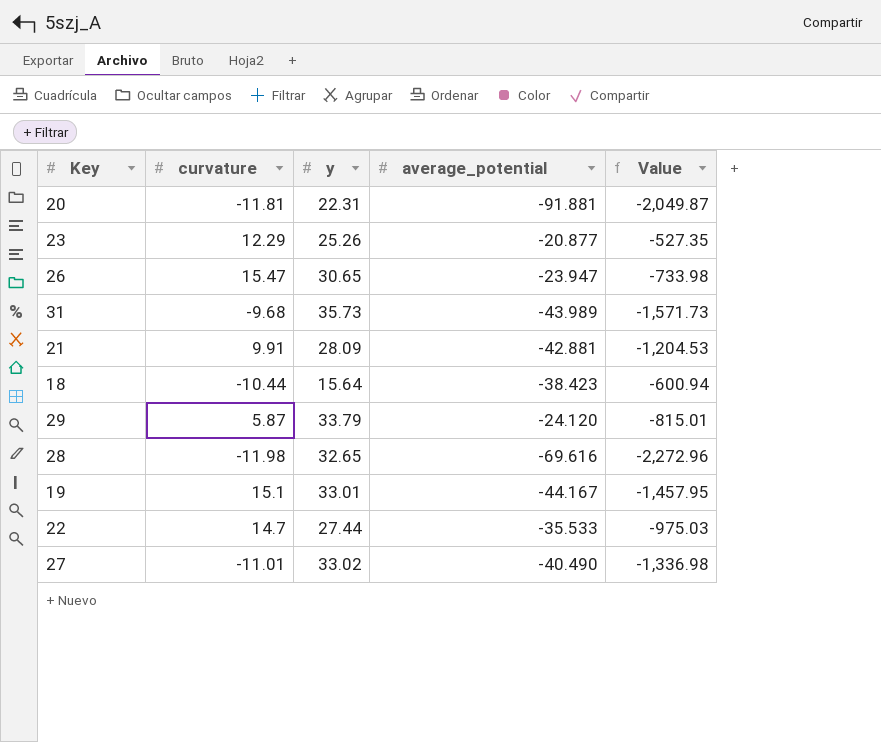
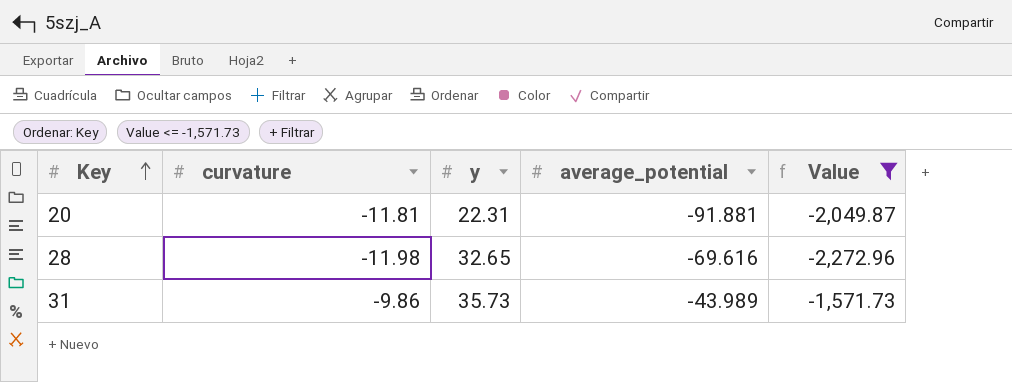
filter: none -> Value <= -1,571.73
row order: none -> Key ascending
31 | curvature: -9.68 -> -9.86

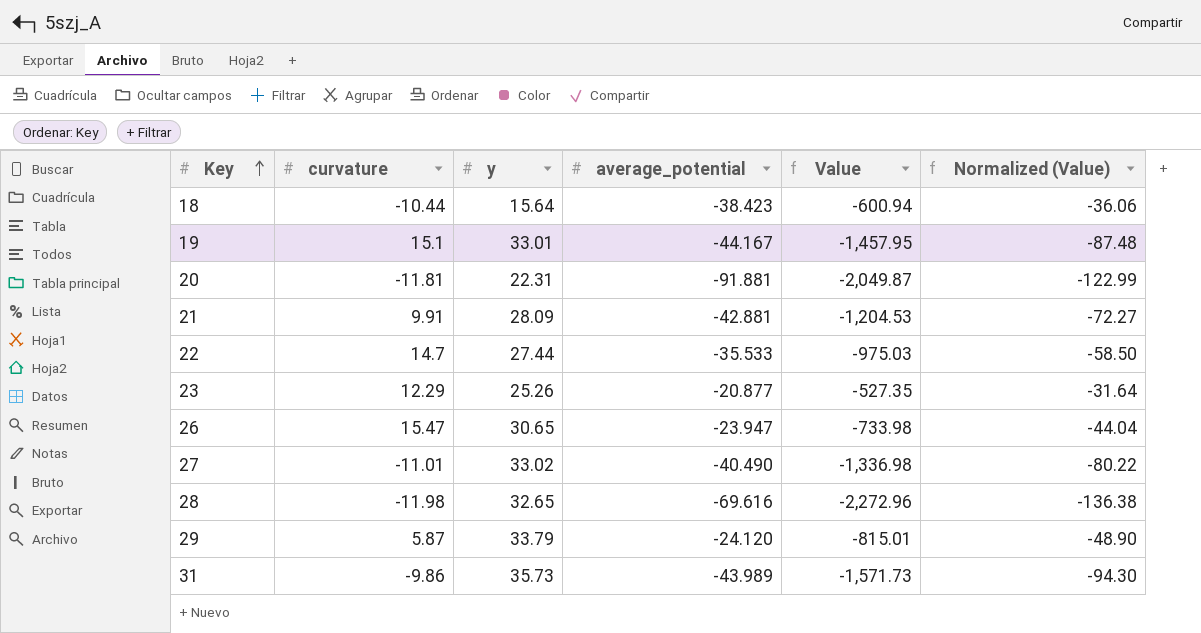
filter: Value <= -1,571.73 -> none
column Normalized (Value) | formula: none -> [Value] * 0.06

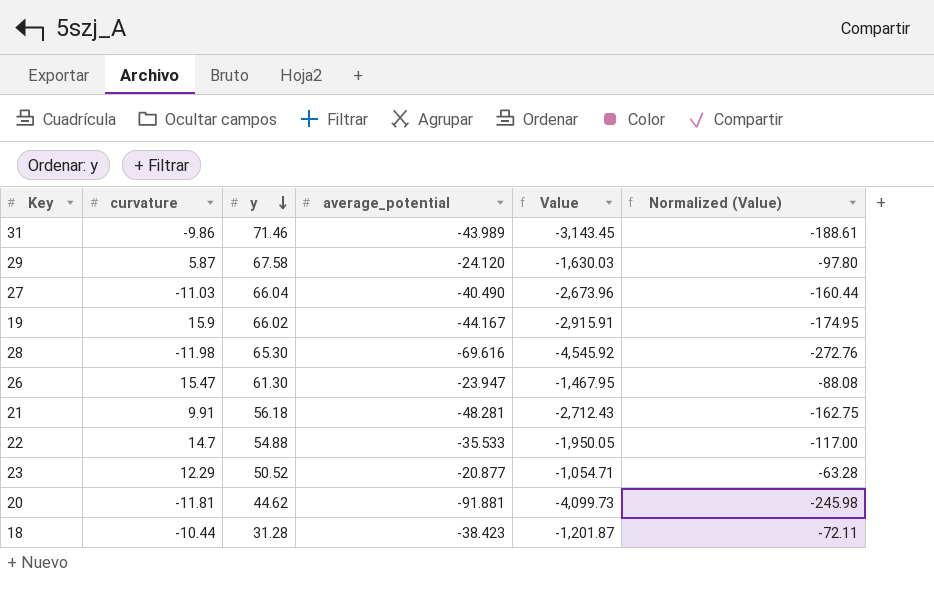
row order: Key ascending -> y descending
31 | y: 35.73 -> 71.46
31 | Value: -1,571.73 -> -3,143.45
31 | Normalized (Value): -94.30 -> -188.61
29 | y: 33.79 -> 67.58
29 | Value: -815.01 -> -1,630.03
29 | Normalized (Value): -48.90 -> -97.80
27 | curvature: -11.01 -> -11.03
27 | y: 33.02 -> 66.04
27 | Value: -1,336.98 -> -2,673.96
27 | Normalized (Value): -80.22 -> -160.44
19 | curvature: 15.1 -> 15.9
19 | y: 33.01 -> 66.02
19 | Value: -1,457.95 -> -2,915.91
19 | Normalized (Value): -87.48 -> -174.95
28 | y: 32.65 -> 65.30
28 | Value: -2,272.96 -> -4,545.92
28 | Normalized (Value): -136.38 -> -272.76
26 | y: 30.65 -> 61.30
26 | Value: -733.98 -> -1,467.95
26 | Normalized (Value): -44.04 -> -88.08
21 | y: 28.09 -> 56.18
21 | average_potential: -42.881 -> -48.281
21 | Value: -1,204.53 -> -2,712.43
21 | Normalized (Value): -72.27 -> -162.75
22 | y: 27.44 -> 54.88
22 | Value: -975.03 -> -1,950.05
22 | Normalized (Value): -58.50 -> -117.00
23 | y: 25.26 -> 50.52
23 | Value: -527.35 -> -1,054.71
23 | Normalized (Value): -31.64 -> -63.28
20 | y: 22.31 -> 44.62
20 | Value: -2,049.87 -> -4,099.73
20 | Normalized (Value): -122.99 -> -245.98
18 | y: 15.64 -> 31.28
18 | Value: -600.94 -> -1,201.87
18 | Normalized (Value): -36.06 -> -72.11

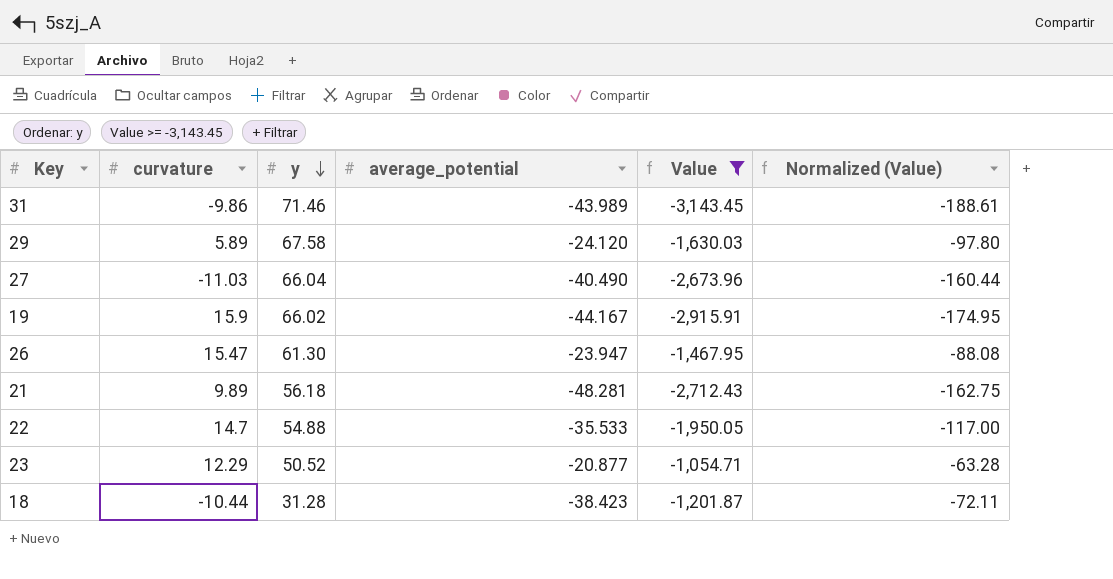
filter: none -> Value >= -3,143.45
29 | curvature: 5.87 -> 5.89
21 | curvature: 9.91 -> 9.89

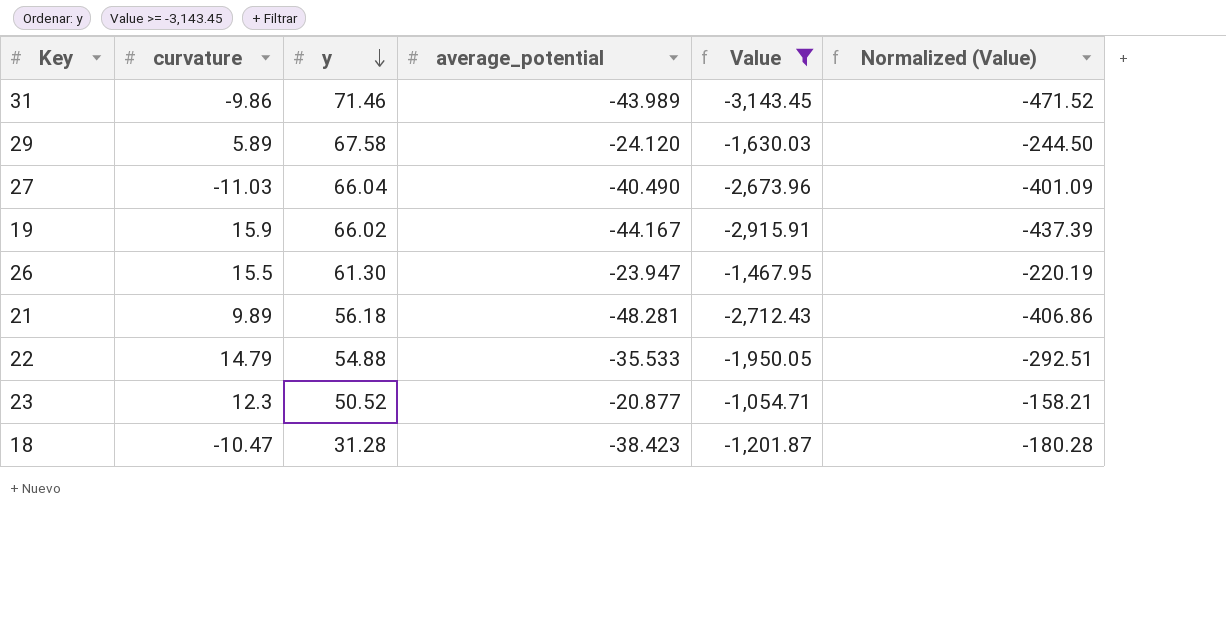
column Normalized (Value) | formula: [Value] * 0.06 -> [Value] * 0.15
26 | curvature: 15.47 -> 15.5
22 | curvature: 14.7 -> 14.79
23 | curvature: 12.29 -> 12.3
18 | curvature: -10.44 -> -10.47

